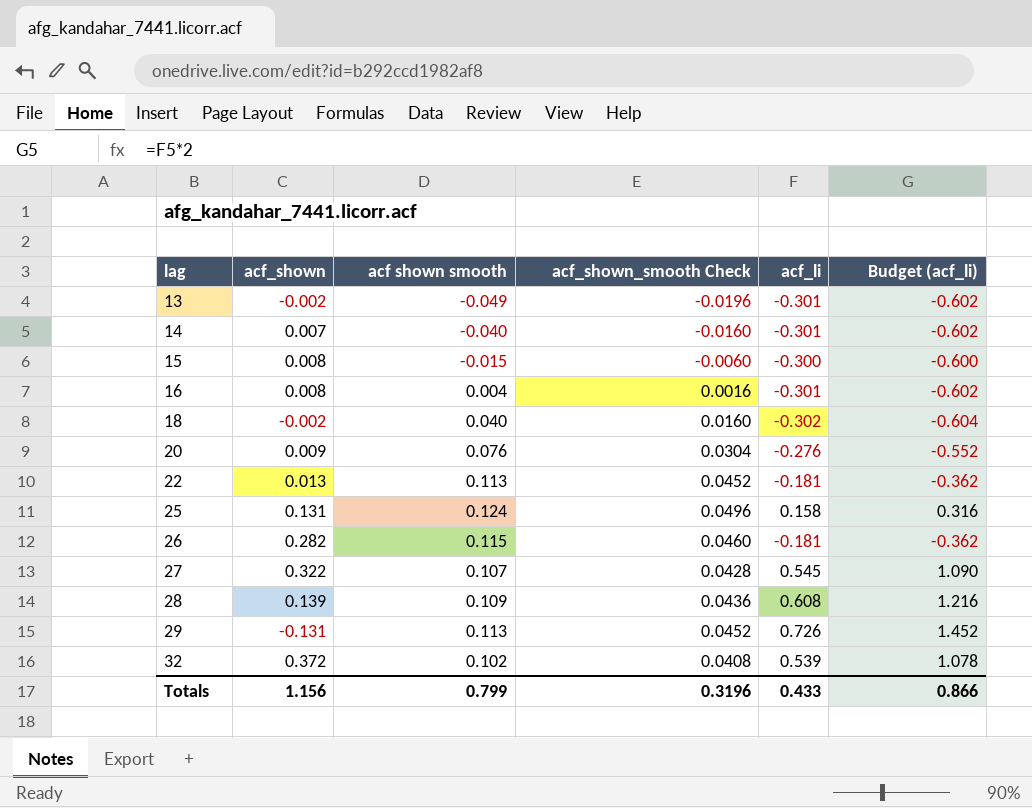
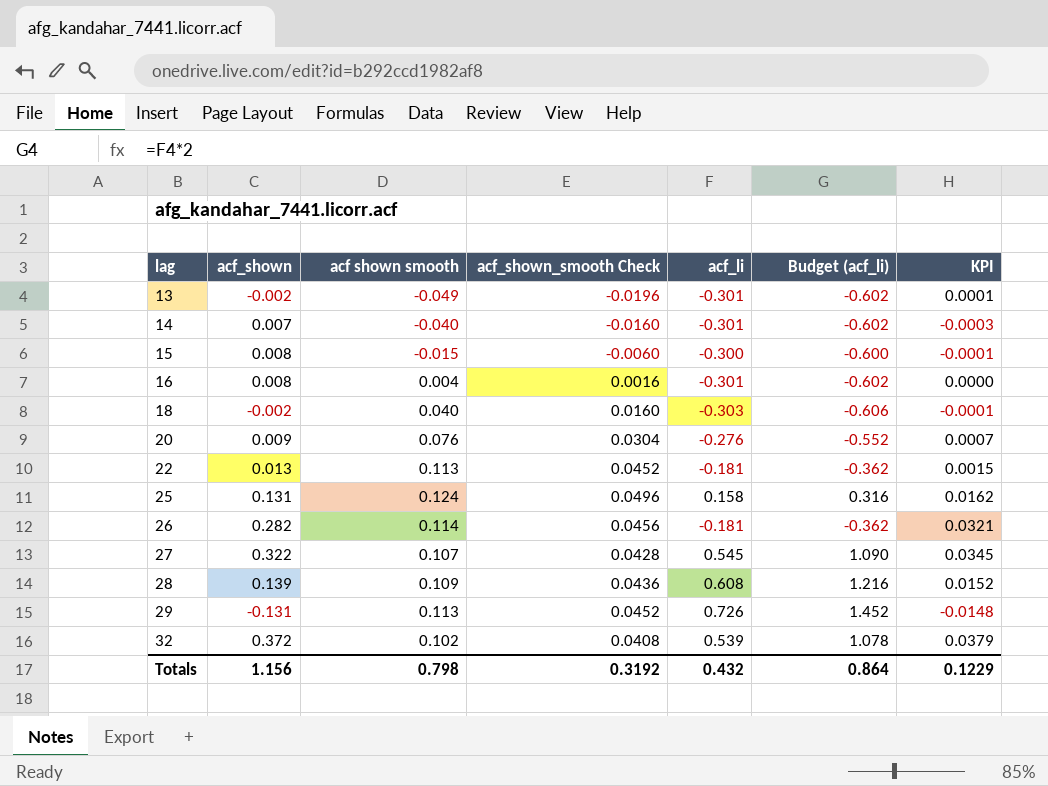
column KPI | formula: none -> [acf_shown] * [acf shown smooth]
18 | acf_li: -0.302 -> -0.303
18 | Budget (acf_li): -0.604 -> -0.606
26 | acf shown smooth: 0.115 -> 0.114
26 | acf_shown_smooth Check: 0.0460 -> 0.0456
Totals | acf shown smooth: 0.799 -> 0.798
Totals | acf_shown_smooth Check: 0.3196 -> 0.3192
Totals | acf_li: 0.433 -> 0.432
Totals | Budget (acf_li): 0.866 -> 0.864

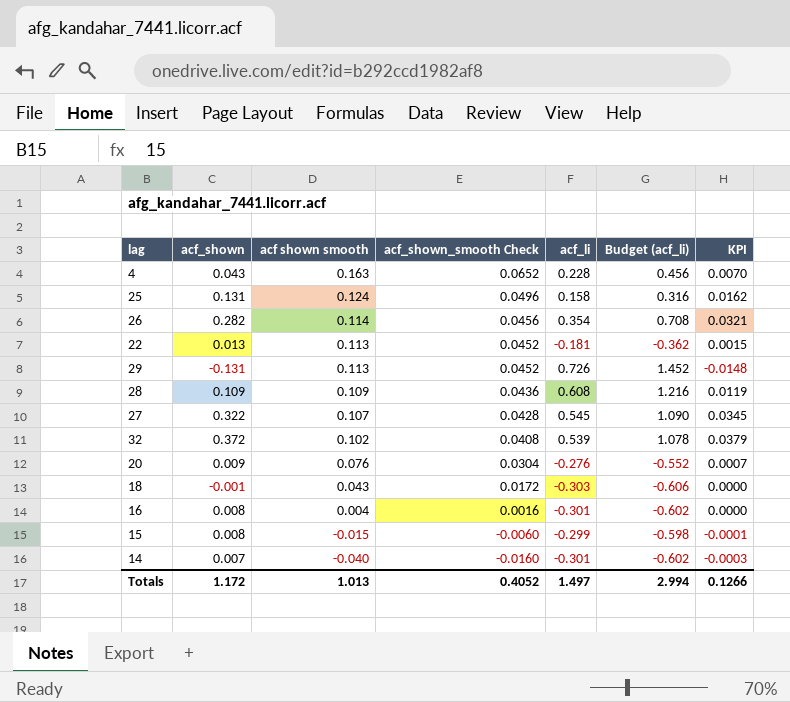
row order: lag ascending -> acf shown smooth descending
row 13: -0.002 | -0.049 | -0.0196 | -0.301 | -0.602 | 0.0001 -> none
row 4: none -> 0.043 | 0.163 | 0.0652 | 0.228 | 0.456 | 0.0070
26 | acf_li: -0.181 -> 0.354
26 | Budget (acf_li): -0.362 -> 0.708
28 | acf_shown: 0.139 -> 0.109
28 | KPI: 0.0152 -> 0.0119
18 | acf_shown: -0.002 -> -0.001
18 | acf shown smooth: 0.040 -> 0.043
18 | acf_shown_smooth Check: 0.0160 -> 0.0172
18 | KPI: -0.0001 -> 0.0000
15 | acf_li: -0.300 -> -0.299
15 | Budget (acf_li): -0.600 -> -0.598
Totals | acf_shown: 1.156 -> 1.172
Totals | acf shown smooth: 0.798 -> 1.013
Totals | acf_shown_smooth Check: 0.3192 -> 0.4052
Totals | acf_li: 0.432 -> 1.497
Totals | Budget (acf_li): 0.864 -> 2.994
Totals | KPI: 0.1229 -> 0.1266

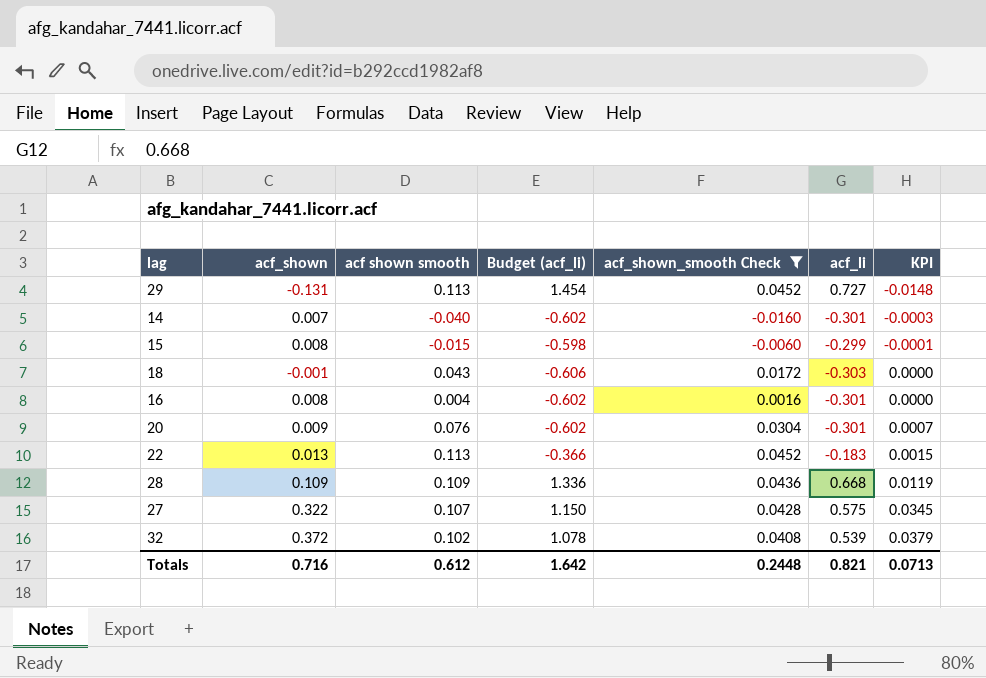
filter: none -> acf_shown_smooth Check <= 0.0452
row order: acf shown smooth descending -> KPI ascending
column Budget (acf_li) | position: 6 -> 4
29 | Budget (acf_li): 1.452 -> 1.454
29 | acf_li: 0.726 -> 0.727
20 | Budget (acf_li): -0.552 -> -0.602
20 | acf_li: -0.276 -> -0.301
22 | Budget (acf_li): -0.362 -> -0.366
22 | acf_li: -0.181 -> -0.183
28 | Budget (acf_li): 1.216 -> 1.336
28 | acf_li: 0.608 -> 0.668
27 | Budget (acf_li): 1.090 -> 1.150
27 | acf_li: 0.545 -> 0.575
Totals | acf_shown: 1.172 -> 0.716
Totals | acf shown smooth: 1.013 -> 0.612
Totals | Budget (acf_li): 2.994 -> 1.642
Totals | acf_shown_smooth Check: 0.4052 -> 0.2448
Totals | acf_li: 1.497 -> 0.821
Totals | KPI: 0.1266 -> 0.0713

